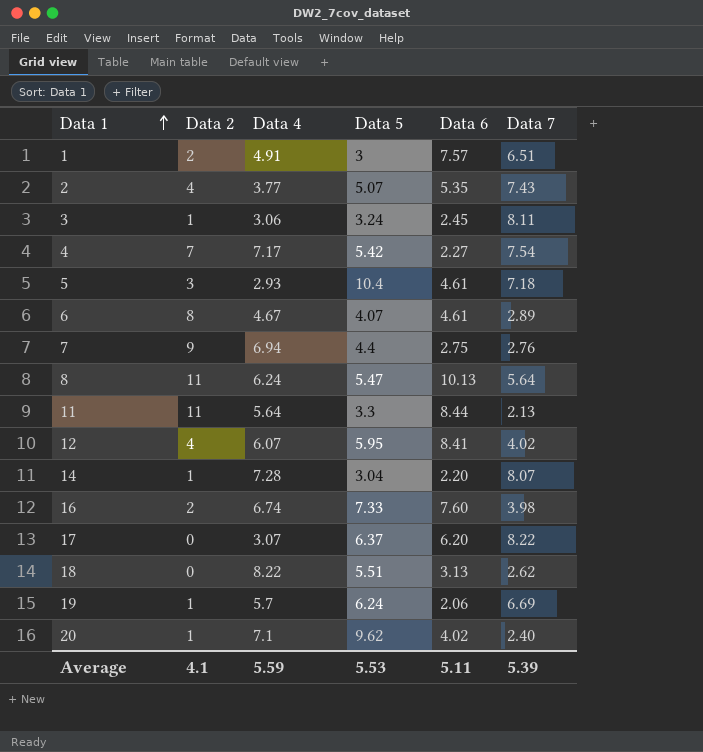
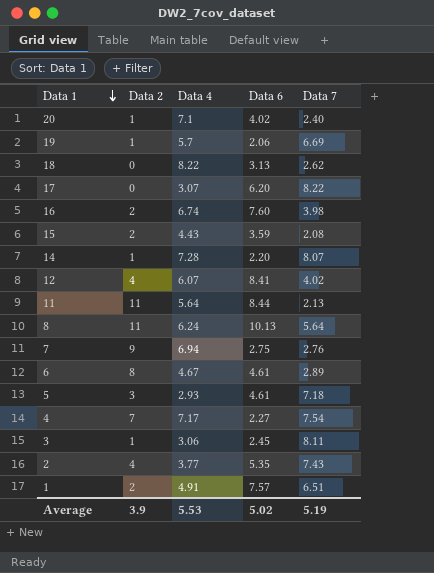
row order: Data 1 ascending -> Data 1 descending
column Data 5 | position: 4 -> none
row 15: none -> 2 | 4.43 | 3.59 | 2.08
Average | Data 2: 4.1 -> 3.9
Average | Data 4: 5.59 -> 5.53
Average | Data 6: 5.11 -> 5.02
Average | Data 7: 5.39 -> 5.19

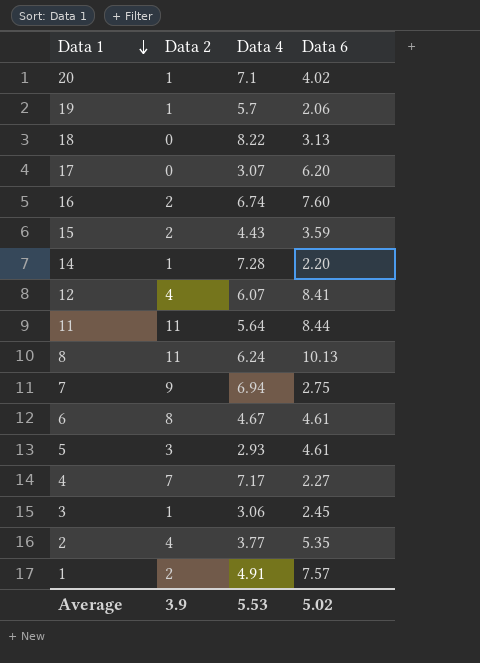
column Data 7 | position: 5 -> none

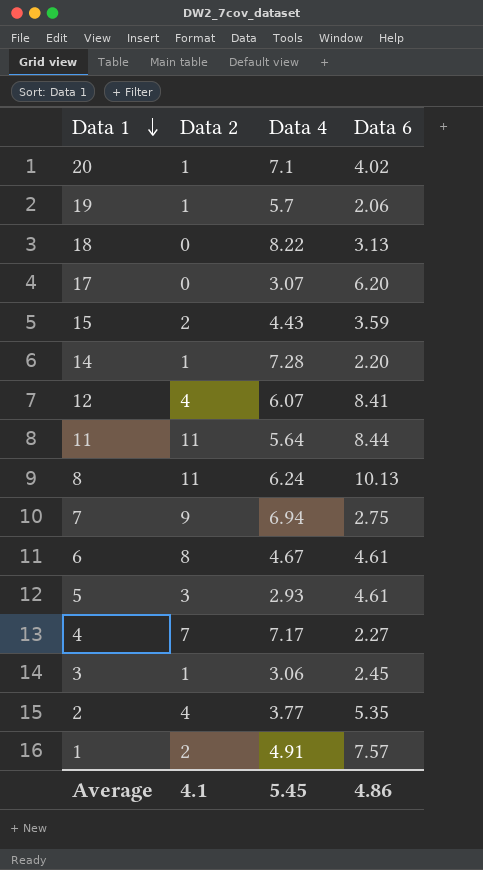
row 16: 2 | 6.74 | 7.60 -> none
Average | Data 2: 3.9 -> 4.1
Average | Data 4: 5.53 -> 5.45
Average | Data 6: 5.02 -> 4.86

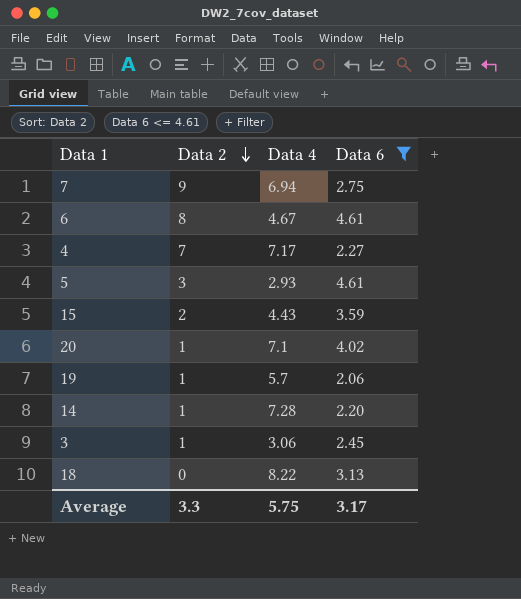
filter: none -> Data 6 <= 4.61
row order: Data 1 descending -> Data 2 descending
Average | Data 2: 4.1 -> 3.3
Average | Data 4: 5.45 -> 5.75
Average | Data 6: 4.86 -> 3.17

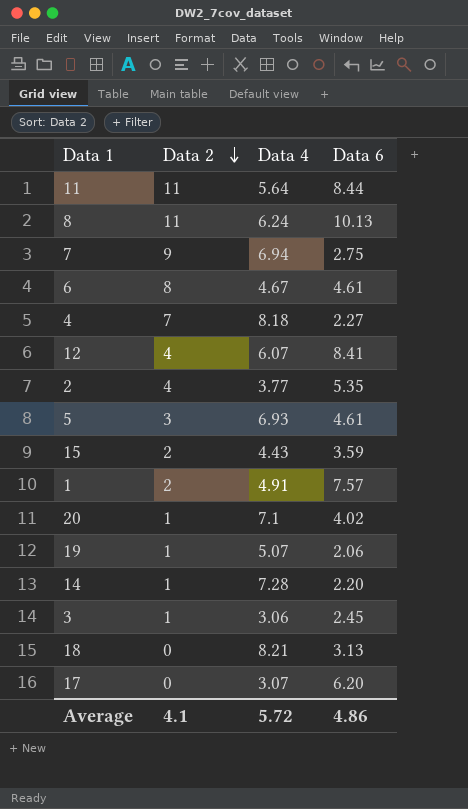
filter: Data 6 <= 4.61 -> none
4 | Data 4: 7.17 -> 8.18
5 | Data 4: 2.93 -> 6.93
19 | Data 4: 5.7 -> 5.07
18 | Data 4: 8.22 -> 8.21
Average | Data 2: 3.3 -> 4.1
Average | Data 4: 5.75 -> 5.72
Average | Data 6: 3.17 -> 4.86

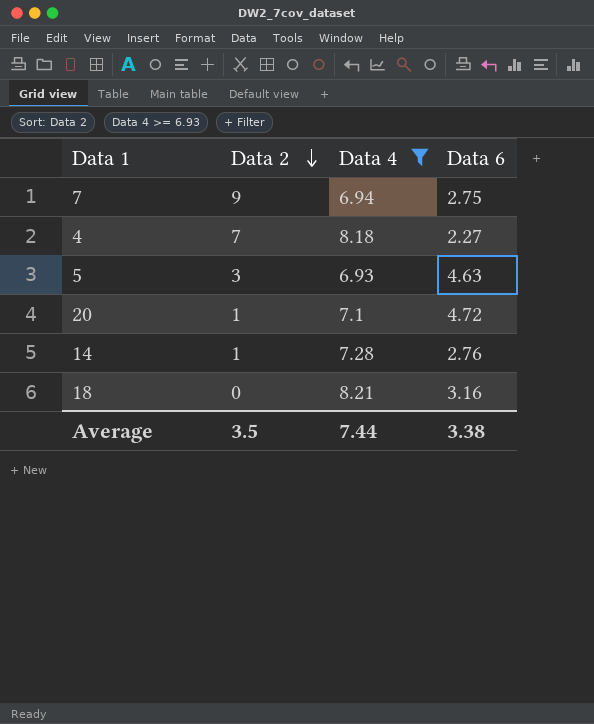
filter: none -> Data 4 >= 6.93
5 | Data 6: 4.61 -> 4.63
20 | Data 6: 4.02 -> 4.72
14 | Data 6: 2.20 -> 2.76
18 | Data 6: 3.13 -> 3.16
Average | Data 2: 4.1 -> 3.5
Average | Data 4: 5.72 -> 7.44
Average | Data 6: 4.86 -> 3.38

